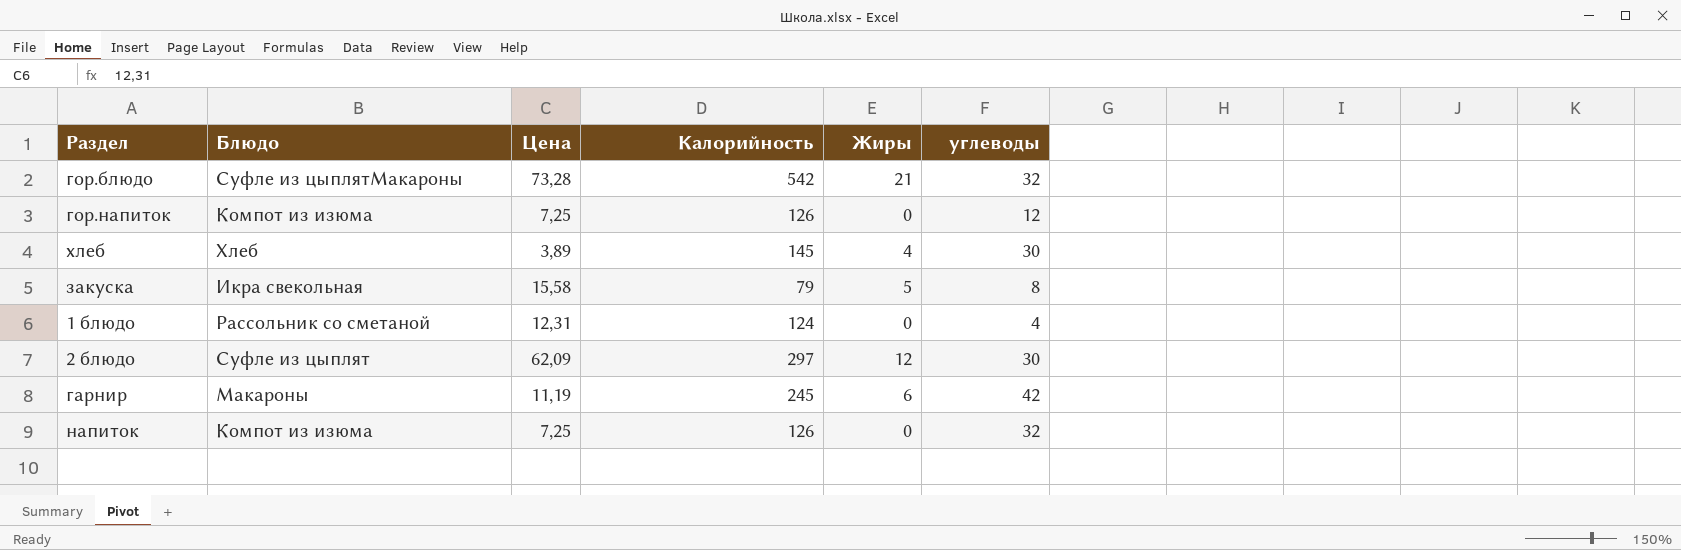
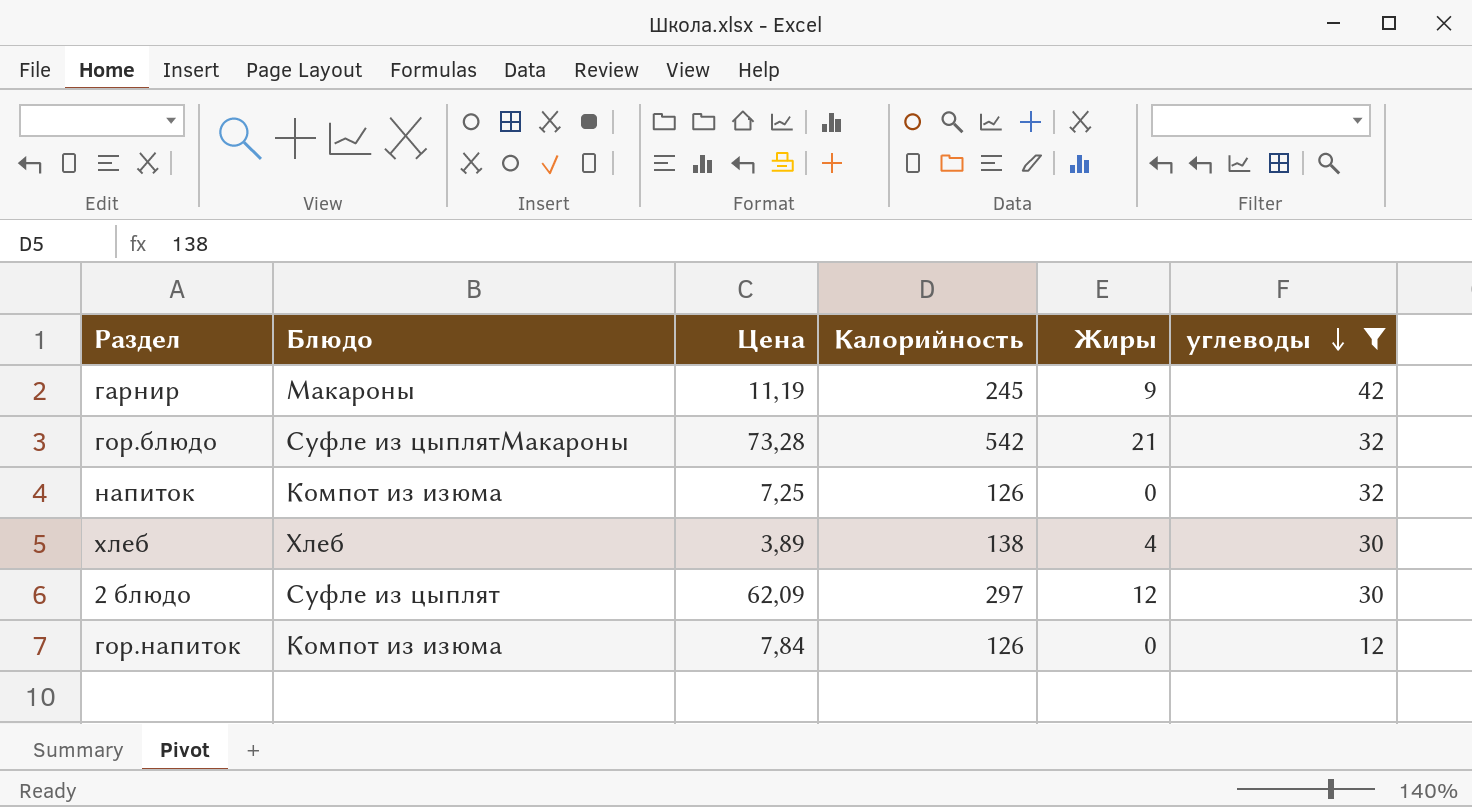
filter: none -> углеводы >= 12
row order: none -> углеводы descending
гарнир | Жиры: 6 -> 9
хлеб | Калорийность: 145 -> 138
гор.напиток | Цена: 7,25 -> 7,84

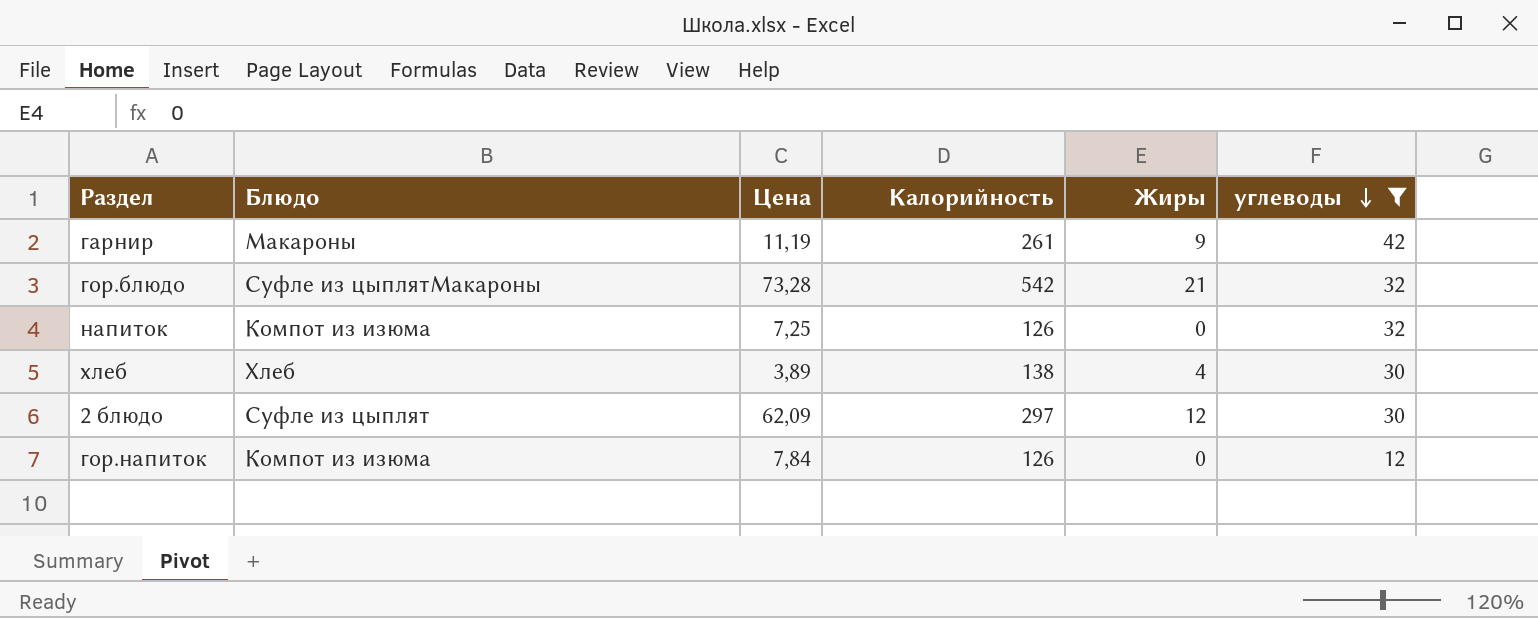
гарнир | Калорийность: 245 -> 261

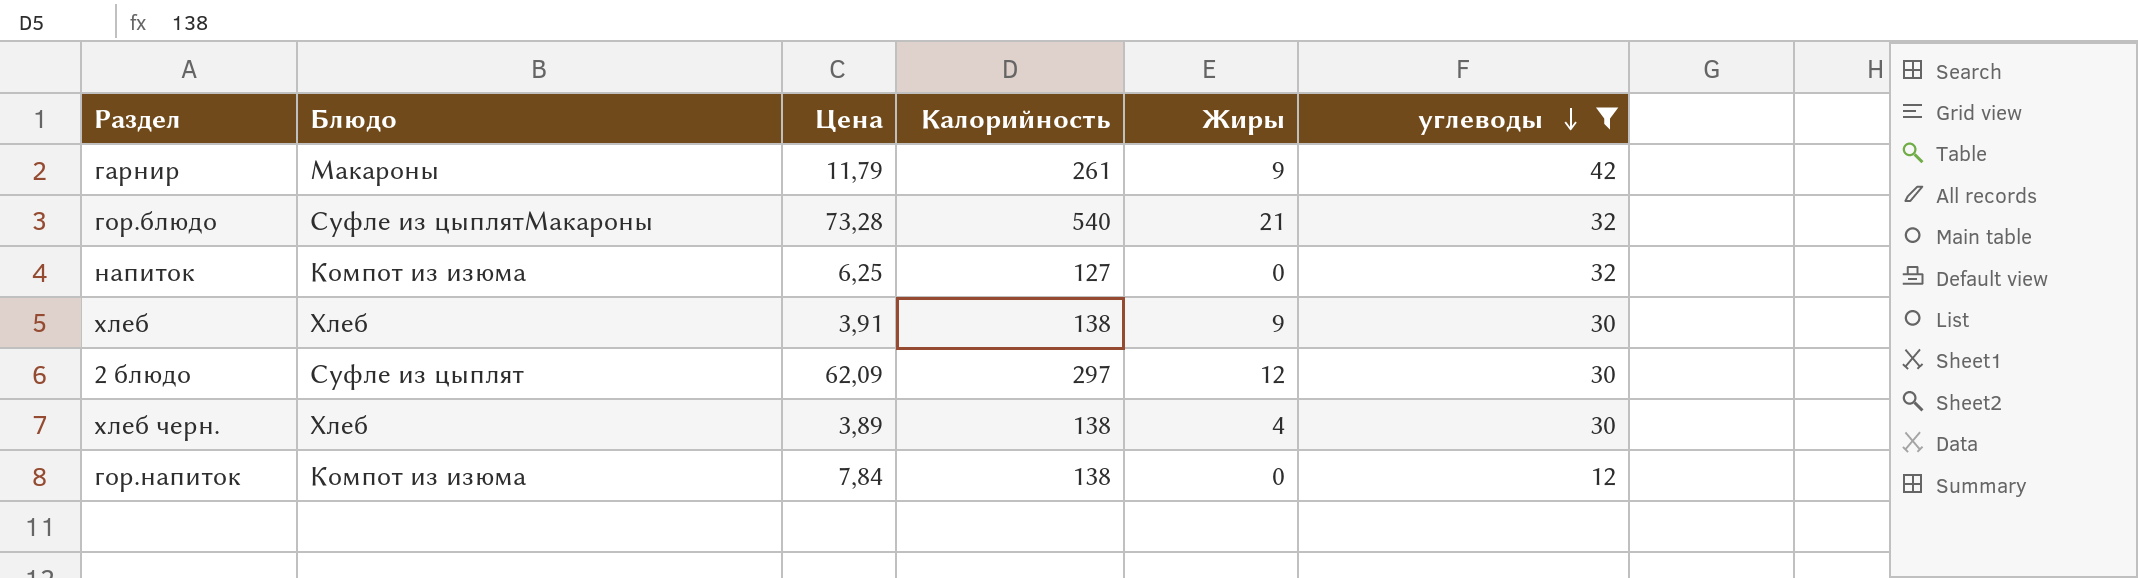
гарнир | Цена: 11,19 -> 11,79
гор.блюдо | Калорийность: 542 -> 540
напиток | Цена: 7,25 -> 6,25
напиток | Калорийность: 126 -> 127
хлеб | Цена: 3,89 -> 3,91
хлеб | Жиры: 4 -> 9
row хлеб черн.: none -> Хлеб | 3,89 | 138 | 4 | 30
гор.напиток | Калорийность: 126 -> 138

